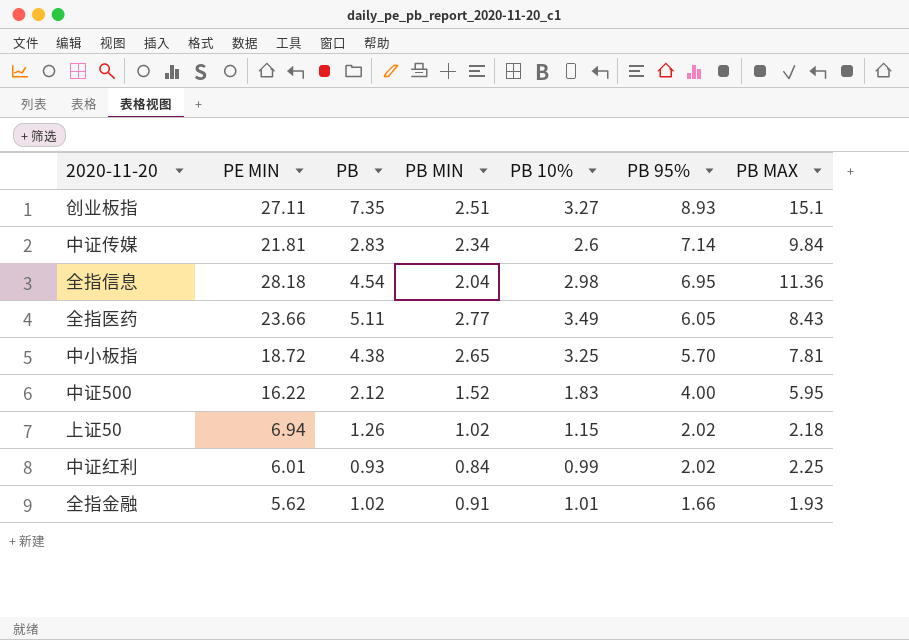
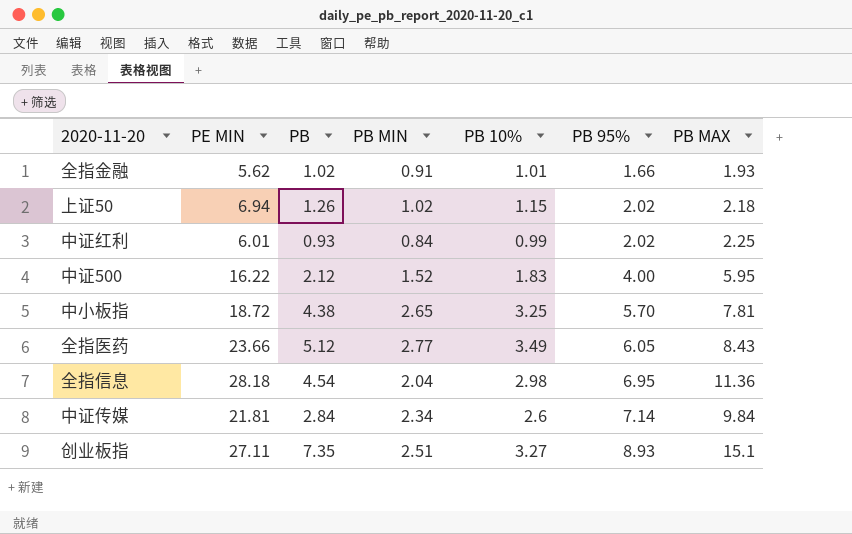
row order: PB 95% descending -> PB 95% ascending
全指医药 | PB: 5.11 -> 5.12
中证传媒 | PB: 2.83 -> 2.84

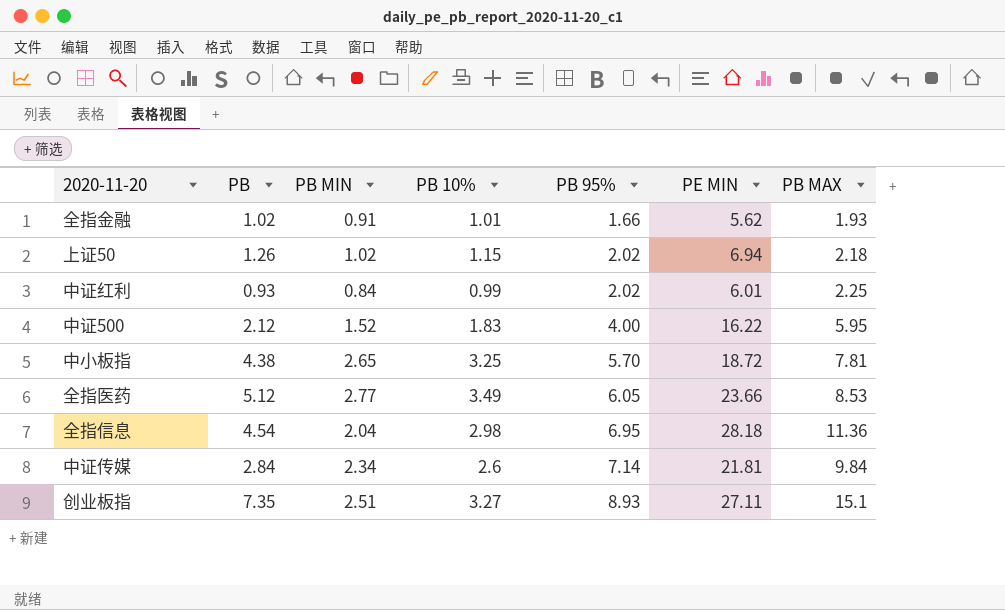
column PE MIN | position: 2 -> 6
全指医药 | PB MAX: 8.43 -> 8.53

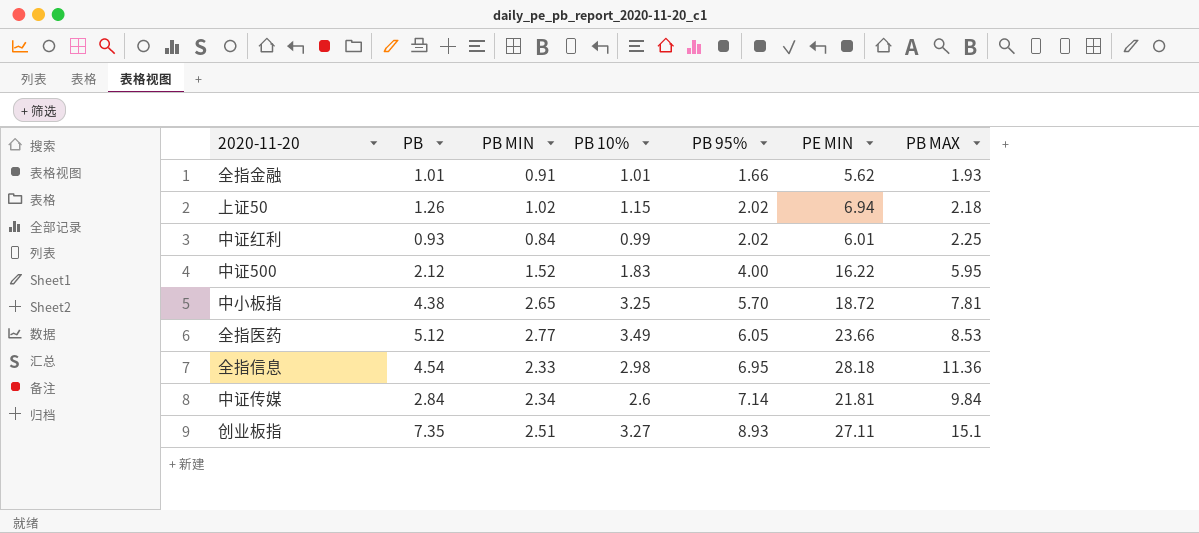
全指金融 | PB: 1.02 -> 1.01
全指信息 | PB MIN: 2.04 -> 2.33

